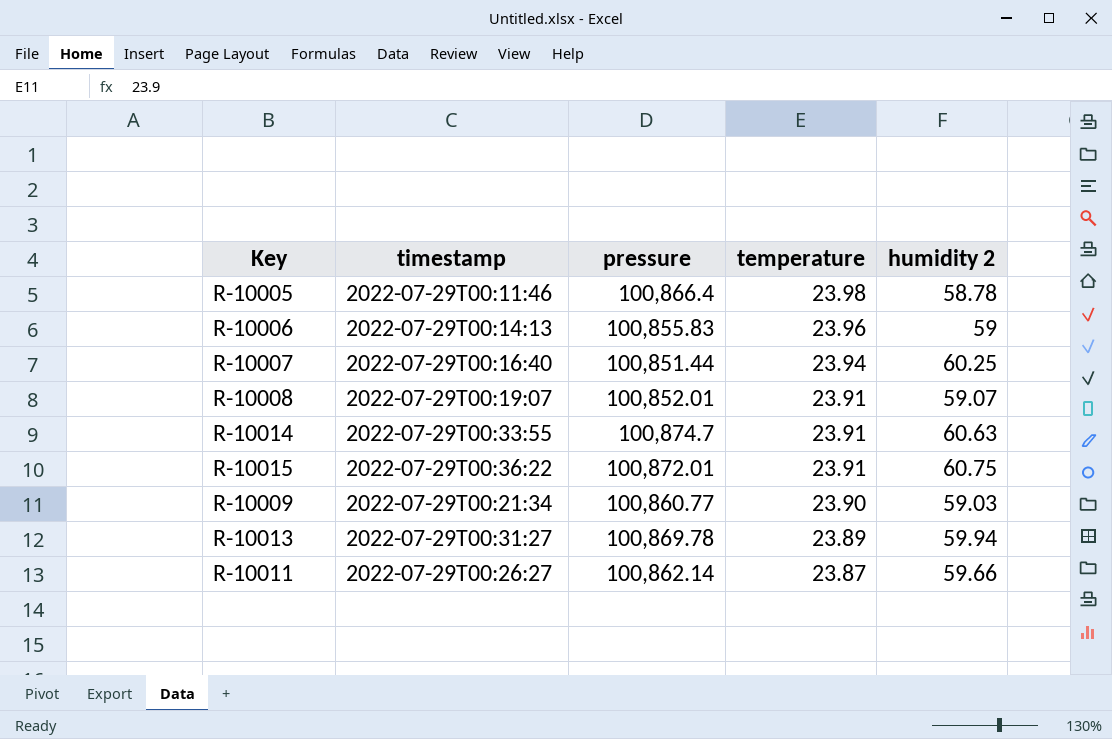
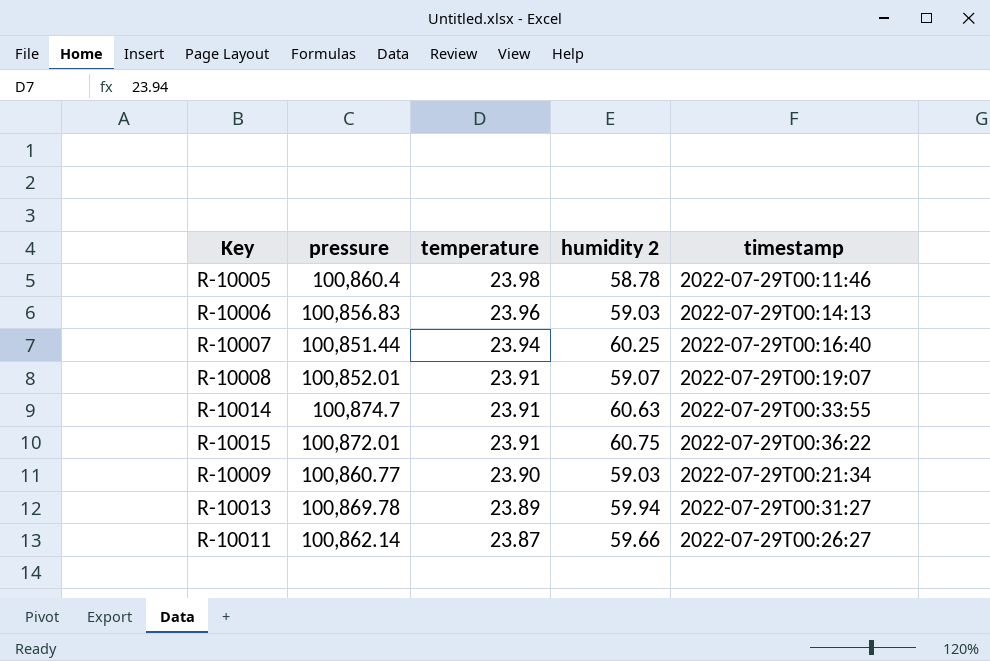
column timestamp | position: 2 -> 5
R-10005 | pressure: 100,866.4 -> 100,860.4
R-10006 | pressure: 100,855.83 -> 100,856.83
R-10006 | humidity 2: 59 -> 59.03

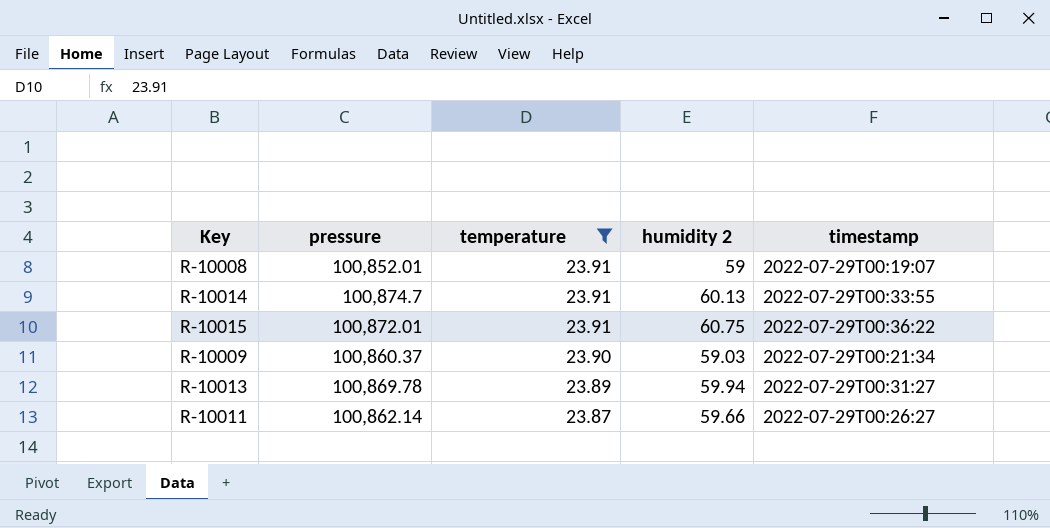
filter: none -> temperature <= 23.91
R-10008 | humidity 2: 59.07 -> 59
R-10014 | humidity 2: 60.63 -> 60.13
R-10009 | pressure: 100,860.77 -> 100,860.37

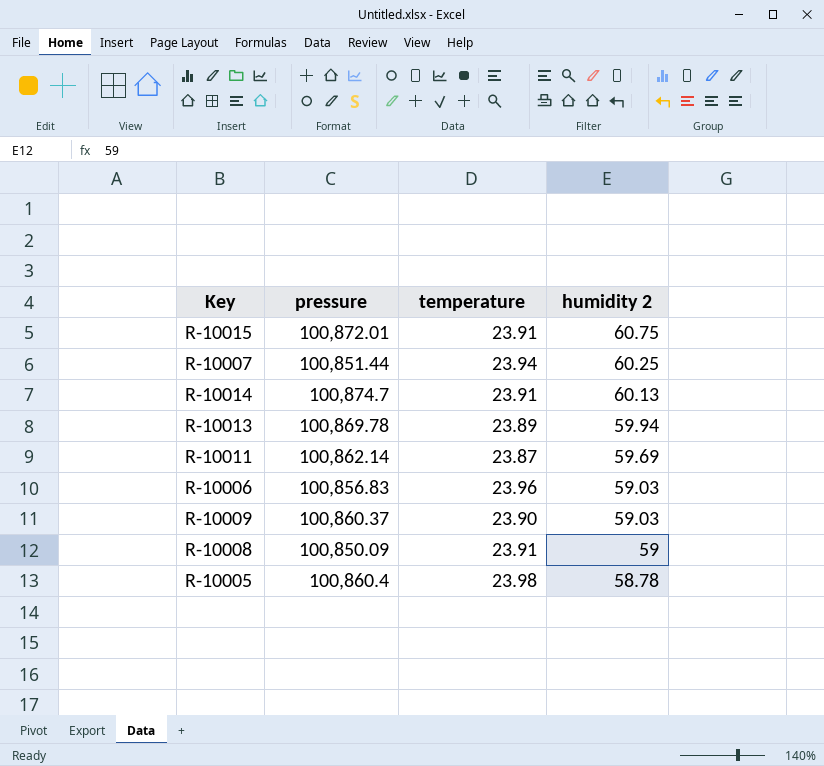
filter: temperature <= 23.91 -> none
row order: temperature descending -> humidity 2 descending
column timestamp | position: 5 -> none
R-10011 | humidity 2: 59.66 -> 59.69
R-10008 | pressure: 100,852.01 -> 100,850.09

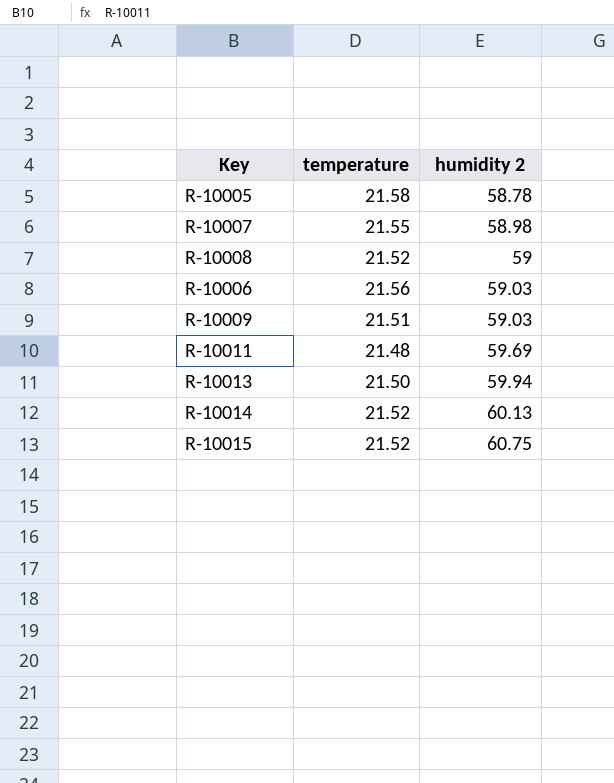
row order: humidity 2 descending -> humidity 2 ascending
column pressure | position: 2 -> none
R-10005 | temperature: 23.98 -> 21.58
R-10007 | temperature: 23.94 -> 21.55
R-10007 | humidity 2: 60.25 -> 58.98
R-10008 | temperature: 23.91 -> 21.52
R-10006 | temperature: 23.96 -> 21.56
R-10009 | temperature: 23.90 -> 21.51
R-10011 | temperature: 23.87 -> 21.48
R-10013 | temperature: 23.89 -> 21.50
R-10014 | temperature: 23.91 -> 21.52
R-10015 | temperature: 23.91 -> 21.52

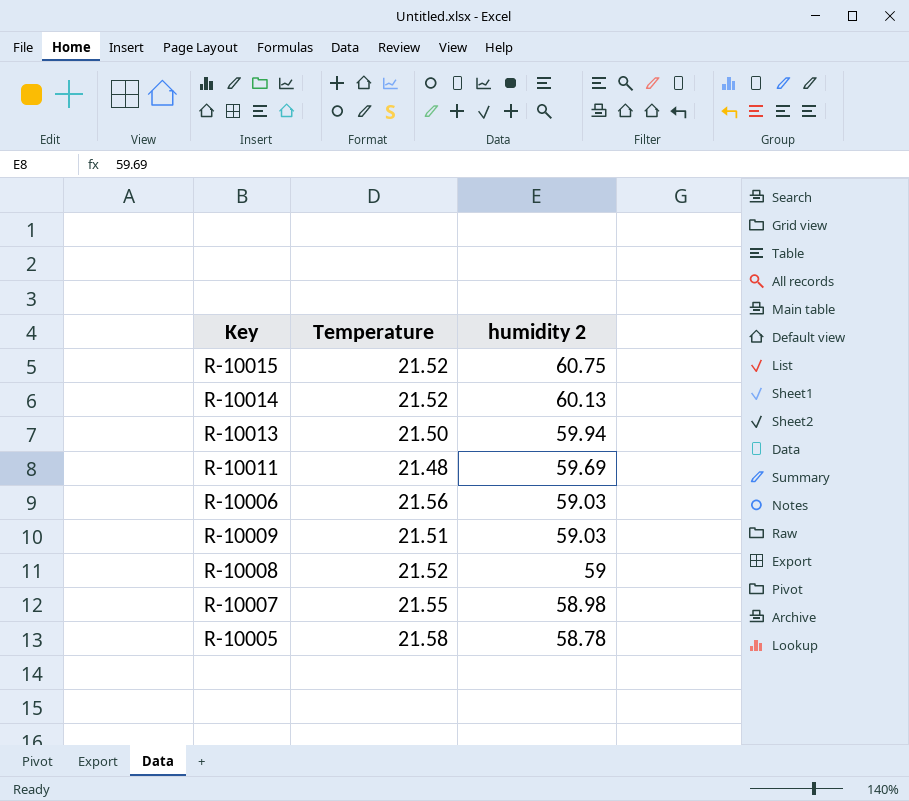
row order: humidity 2 ascending -> humidity 2 descending
column name: temperature -> Temperature

